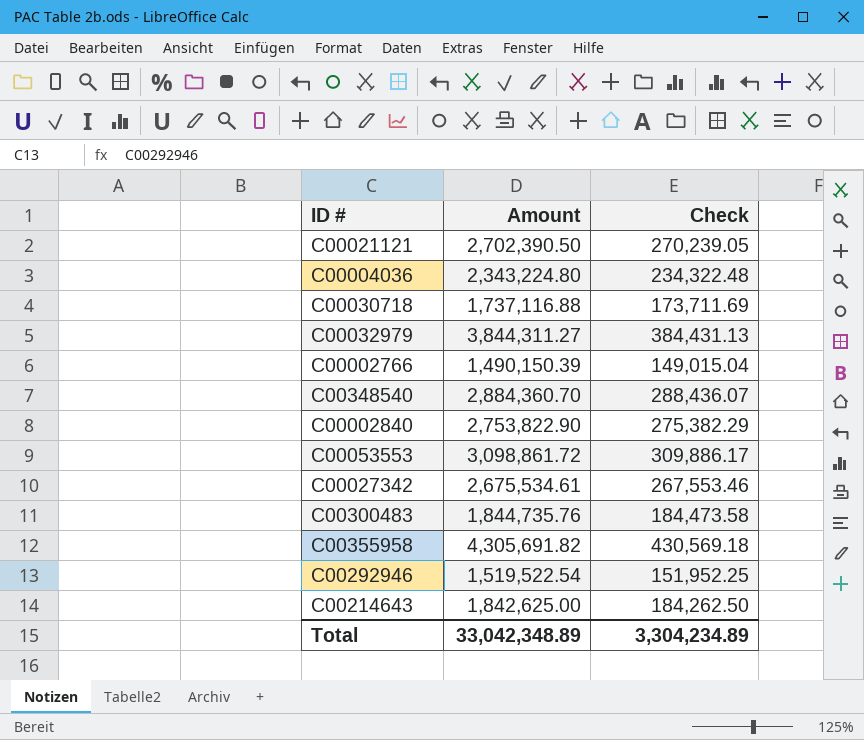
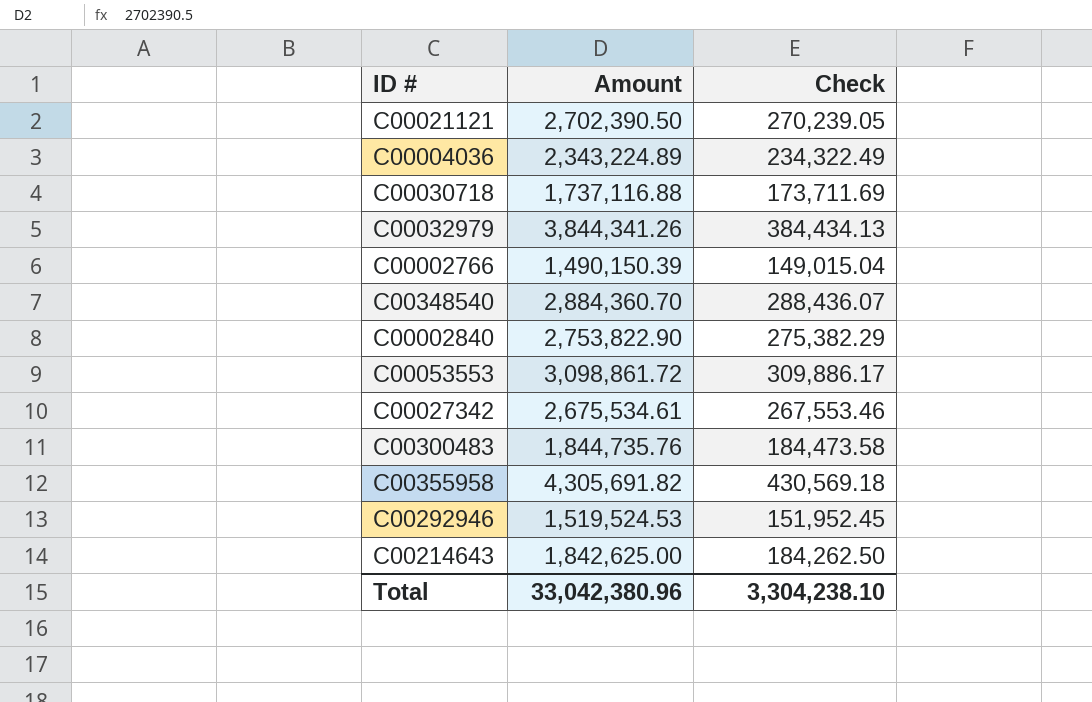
C00004036 | Amount: 2,343,224.80 -> 2,343,224.89
C00004036 | Check: 234,322.48 -> 234,322.49
C00032979 | Amount: 3,844,311.27 -> 3,844,341.26
C00032979 | Check: 384,431.13 -> 384,434.13
C00292946 | Amount: 1,519,522.54 -> 1,519,524.53
C00292946 | Check: 151,952.25 -> 151,952.45
Total | Amount: 33,042,348.89 -> 33,042,380.96
Total | Check: 3,304,234.89 -> 3,304,238.10

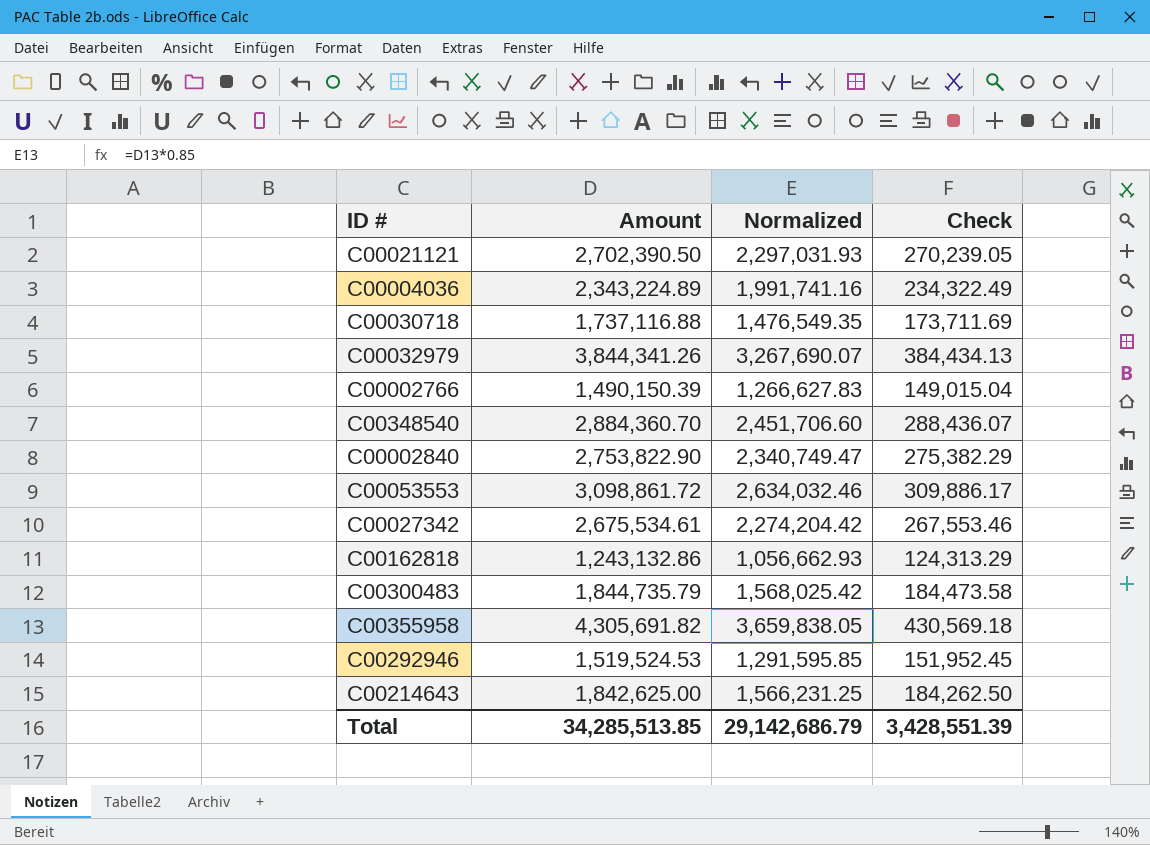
column Normalized | formula: none -> [Amount] * 0.85
row C00162818: none -> 1,243,132.86 | 1,056,662.93 | 124,313.29
C00300483 | Amount: 1,844,735.76 -> 1,844,735.79
Total | Amount: 33,042,380.96 -> 34,285,513.85
Total | Check: 3,304,238.10 -> 3,428,551.39

